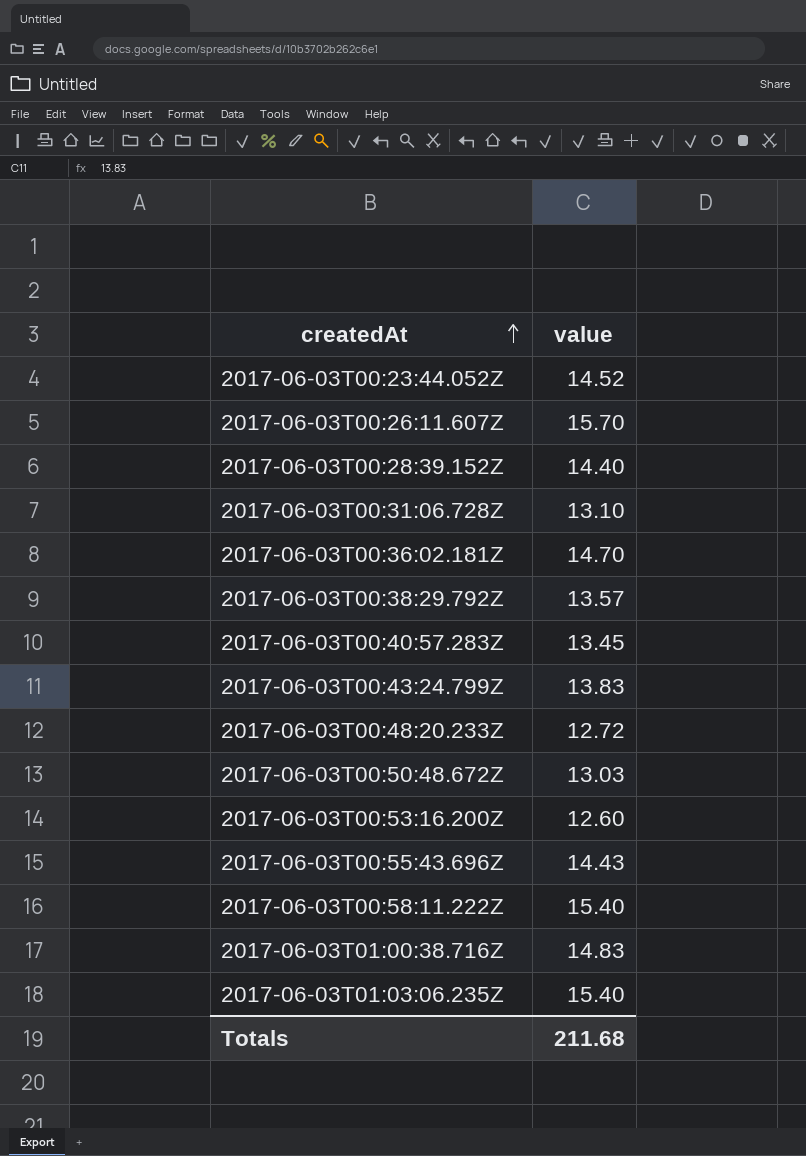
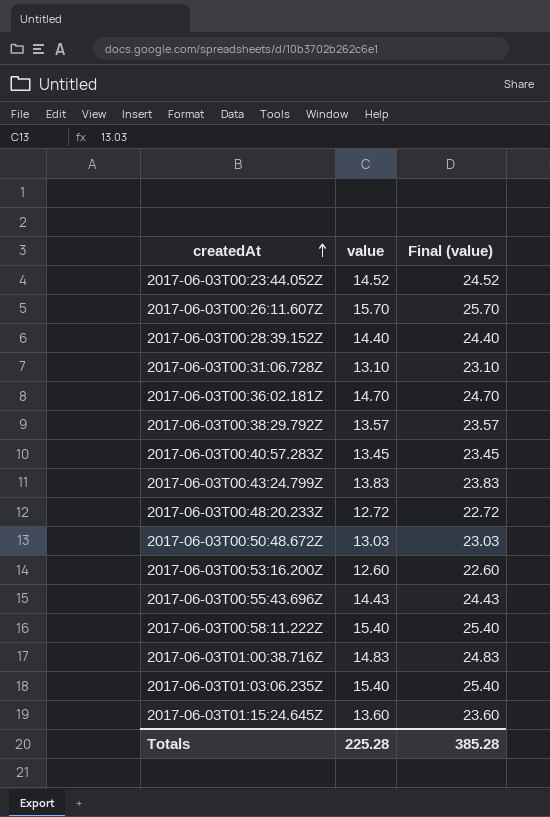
column Final (value) | formula: none -> [value] + 10
row 2017-06-03T01:15:24.645Z: none -> 13.60 | 23.60
Totals | value: 211.68 -> 225.28

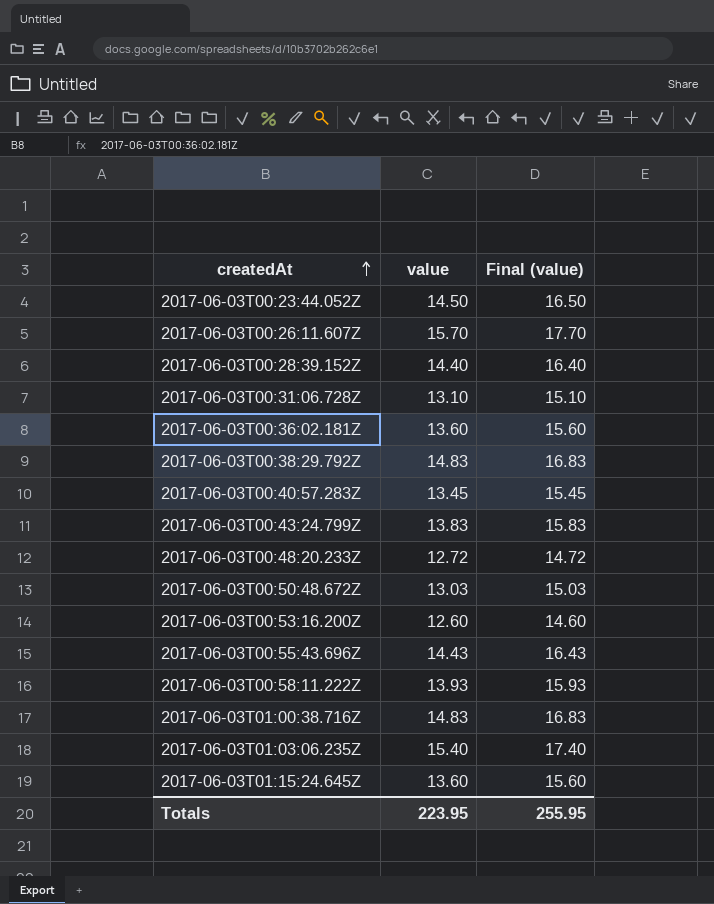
column Final (value) | formula: [value] + 10 -> [value] + 2
2017-06-03T00:23:44.052Z | value: 14.52 -> 14.50
2017-06-03T00:36:02.181Z | value: 14.70 -> 13.60
2017-06-03T00:38:29.792Z | value: 13.57 -> 14.83
2017-06-03T00:58:11.222Z | value: 15.40 -> 13.93
Totals | value: 225.28 -> 223.95
Totals | Final (value): 385.28 -> 255.95

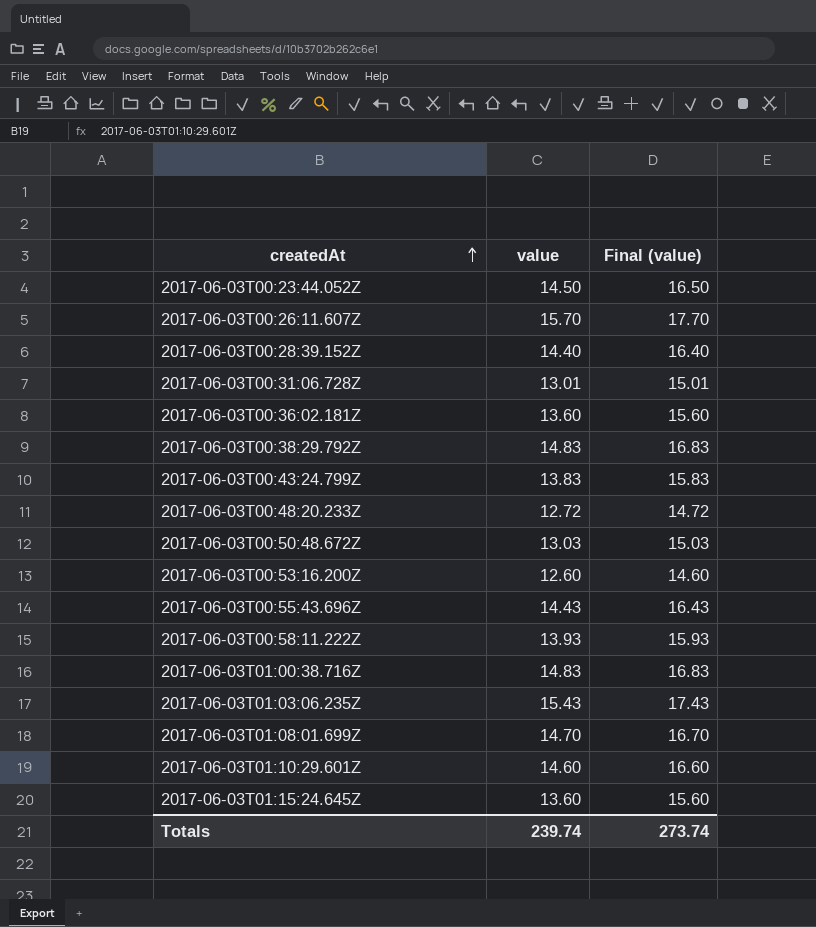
row 2017-06-03T00:40:57.283Z: 13.45 | 15.45 -> none
2017-06-03T00:31:06.728Z | value: 13.10 -> 13.01
2017-06-03T00:31:06.728Z | Final (value): 15.10 -> 15.01
2017-06-03T01:03:06.235Z | value: 15.40 -> 15.43
2017-06-03T01:03:06.235Z | Final (value): 17.40 -> 17.43
row 2017-06-03T01:08:01.699Z: none -> 14.70 | 16.70
row 2017-06-03T01:10:29.601Z: none -> 14.60 | 16.60
Totals | value: 223.95 -> 239.74
Totals | Final (value): 255.95 -> 273.74

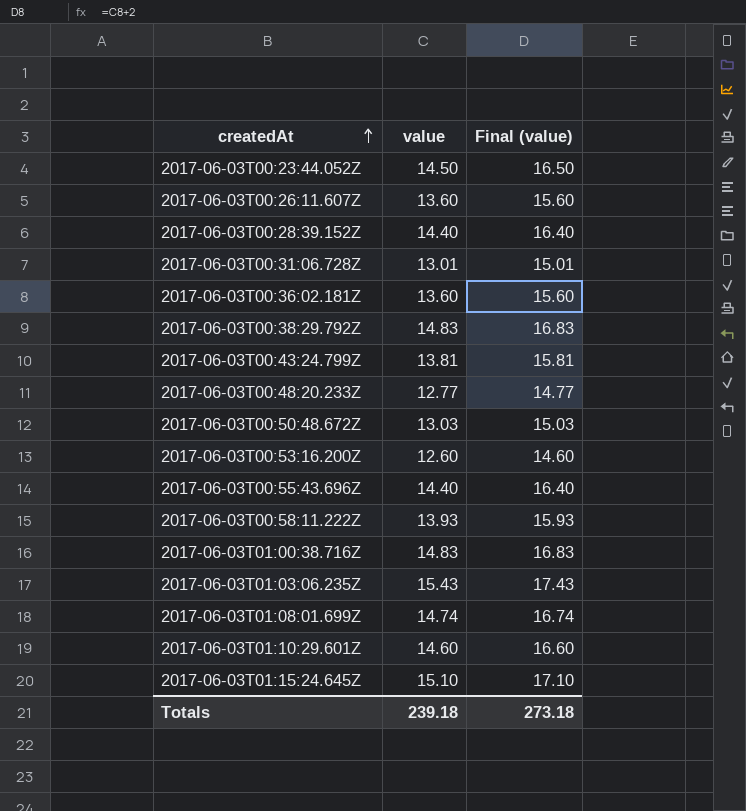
2017-06-03T00:26:11.607Z | value: 15.70 -> 13.60
2017-06-03T00:26:11.607Z | Final (value): 17.70 -> 15.60
2017-06-03T00:43:24.799Z | value: 13.83 -> 13.81
2017-06-03T00:43:24.799Z | Final (value): 15.83 -> 15.81
2017-06-03T00:48:20.233Z | value: 12.72 -> 12.77
2017-06-03T00:48:20.233Z | Final (value): 14.72 -> 14.77
2017-06-03T00:55:43.696Z | value: 14.43 -> 14.40
2017-06-03T00:55:43.696Z | Final (value): 16.43 -> 16.40
2017-06-03T01:08:01.699Z | value: 14.70 -> 14.74
2017-06-03T01:08:01.699Z | Final (value): 16.70 -> 16.74
2017-06-03T01:15:24.645Z | value: 13.60 -> 15.10
2017-06-03T01:15:24.645Z | Final (value): 15.60 -> 17.10
Totals | value: 239.74 -> 239.18
Totals | Final (value): 273.74 -> 273.18

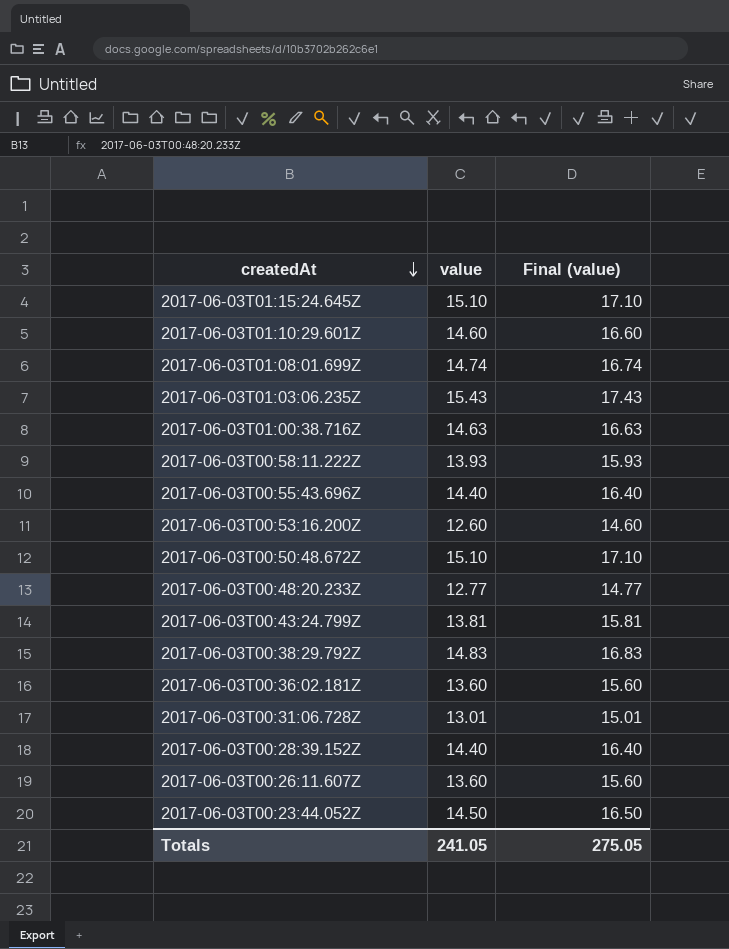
row order: createdAt ascending -> createdAt descending
2017-06-03T01:00:38.716Z | value: 14.83 -> 14.63
2017-06-03T01:00:38.716Z | Final (value): 16.83 -> 16.63
2017-06-03T00:50:48.672Z | value: 13.03 -> 15.10
2017-06-03T00:50:48.672Z | Final (value): 15.03 -> 17.10
Totals | value: 239.18 -> 241.05
Totals | Final (value): 273.18 -> 275.05

